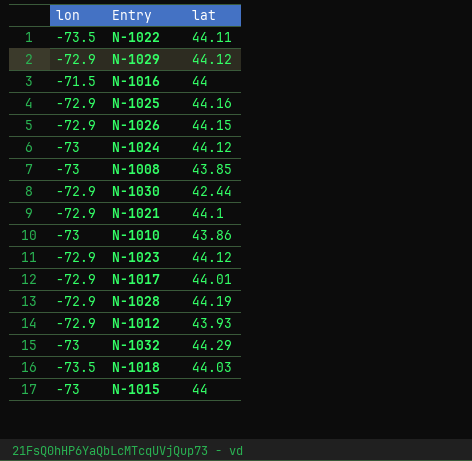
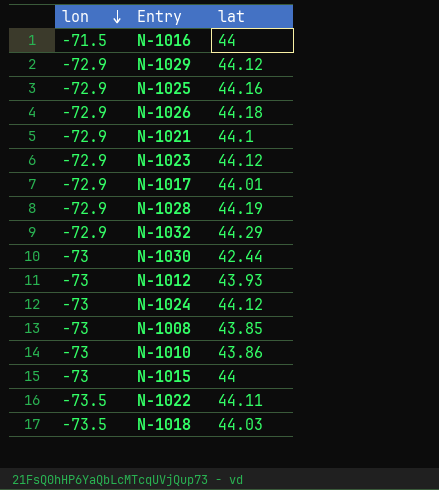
row order: none -> lon descending
N-1026 | lat: 44.15 -> 44.18
N-1032 | lon: -73 -> -72.9
N-1030 | lon: -72.9 -> -73
N-1012 | lon: -72.9 -> -73

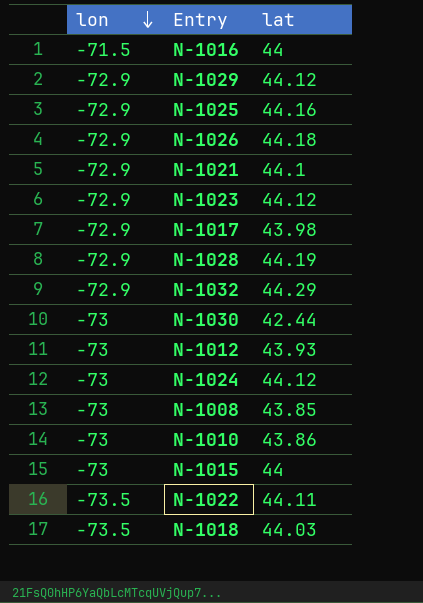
N-1017 | lat: 44.01 -> 43.98

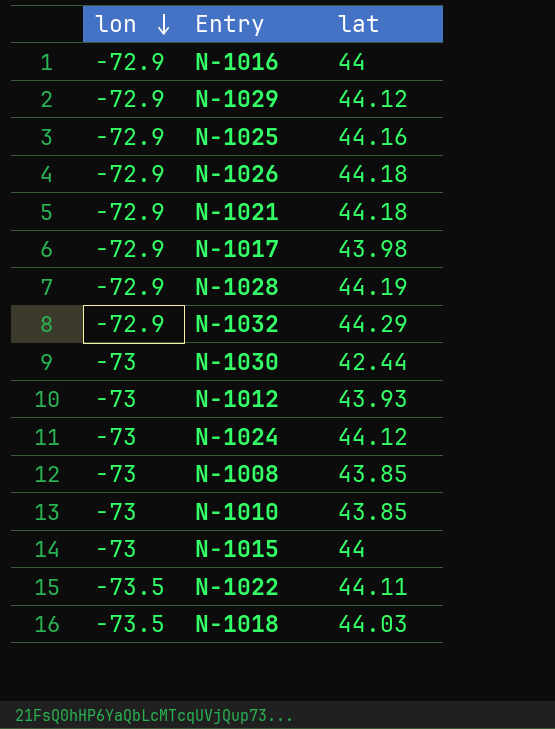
row N-1023: -72.9 | 44.12 -> none
N-1016 | lon: -71.5 -> -72.9
N-1021 | lat: 44.1 -> 44.18
N-1010 | lat: 43.86 -> 43.85

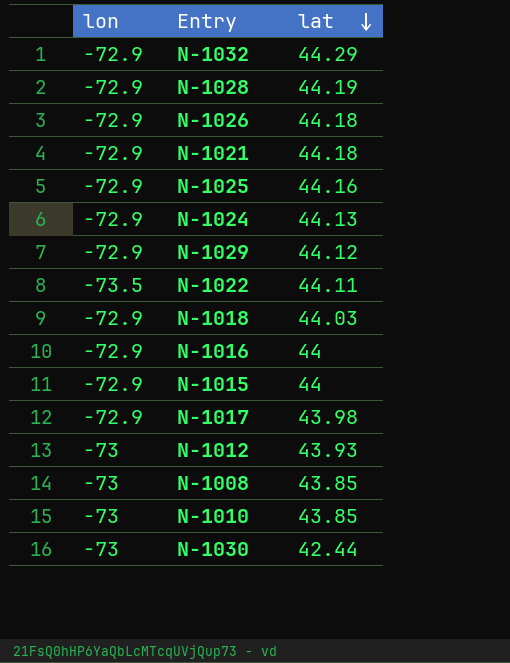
row order: lon descending -> lat descending
N-1024 | lon: -73 -> -72.9
N-1024 | lat: 44.12 -> 44.13
N-1018 | lon: -73.5 -> -72.9
N-1015 | lon: -73 -> -72.9

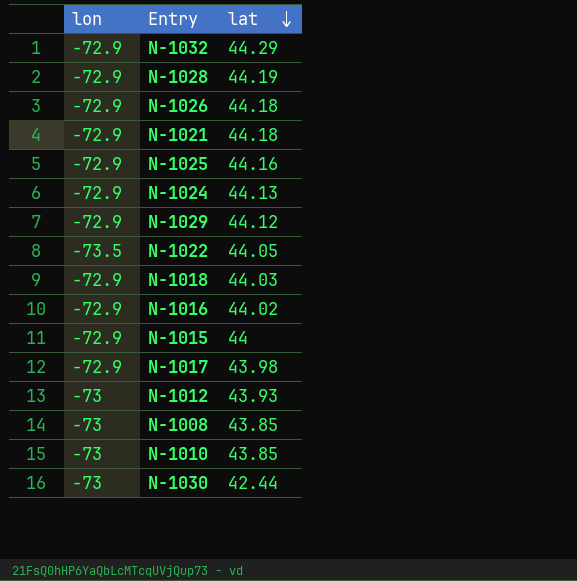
N-1022 | lat: 44.11 -> 44.05
N-1016 | lat: 44 -> 44.02

